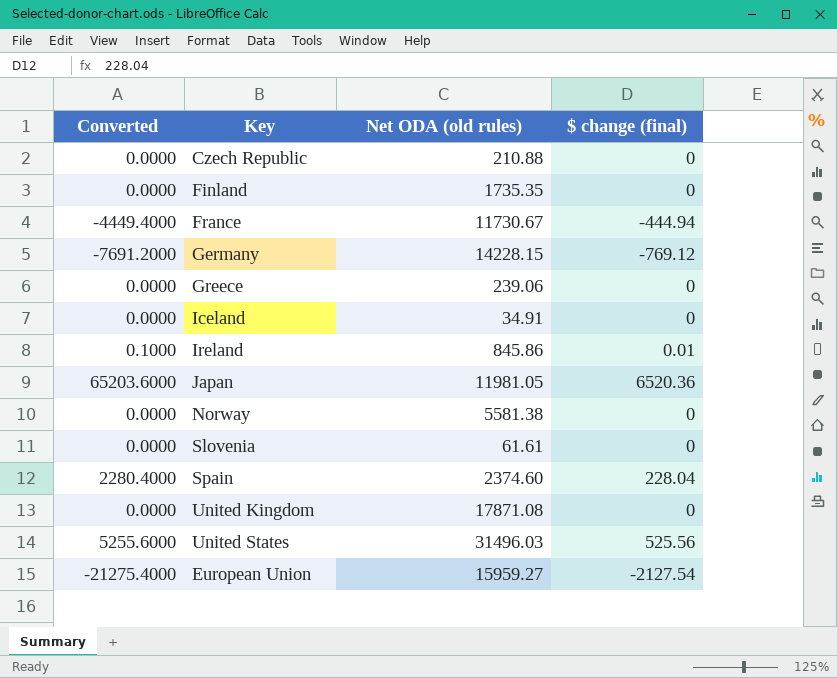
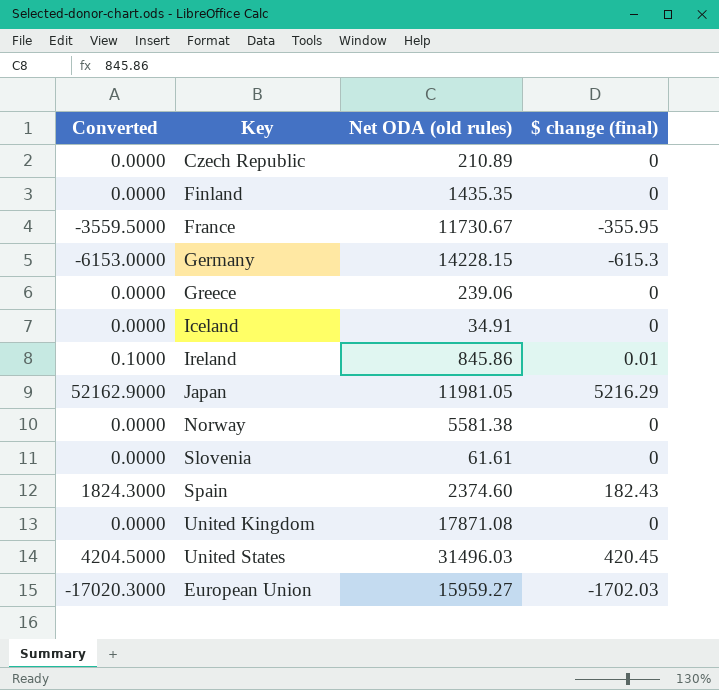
Czech Republic | Net ODA (old rules): 210.88 -> 210.89
Finland | Net ODA (old rules): 1735.35 -> 1435.35
France | Converted: -4449.4000 -> -3559.5000
France | $ change (final): -444.94 -> -355.95
Germany | Converted: -7691.2000 -> -6153.0000
Germany | $ change (final): -769.12 -> -615.3
Japan | Converted: 65203.6000 -> 52162.9000
Japan | $ change (final): 6520.36 -> 5216.29
Spain | Converted: 2280.4000 -> 1824.3000
Spain | $ change (final): 228.04 -> 182.43
United States | Converted: 5255.6000 -> 4204.5000
United States | $ change (final): 525.56 -> 420.45
European Union | Converted: -21275.4000 -> -17020.3000
European Union | $ change (final): -2127.54 -> -1702.03

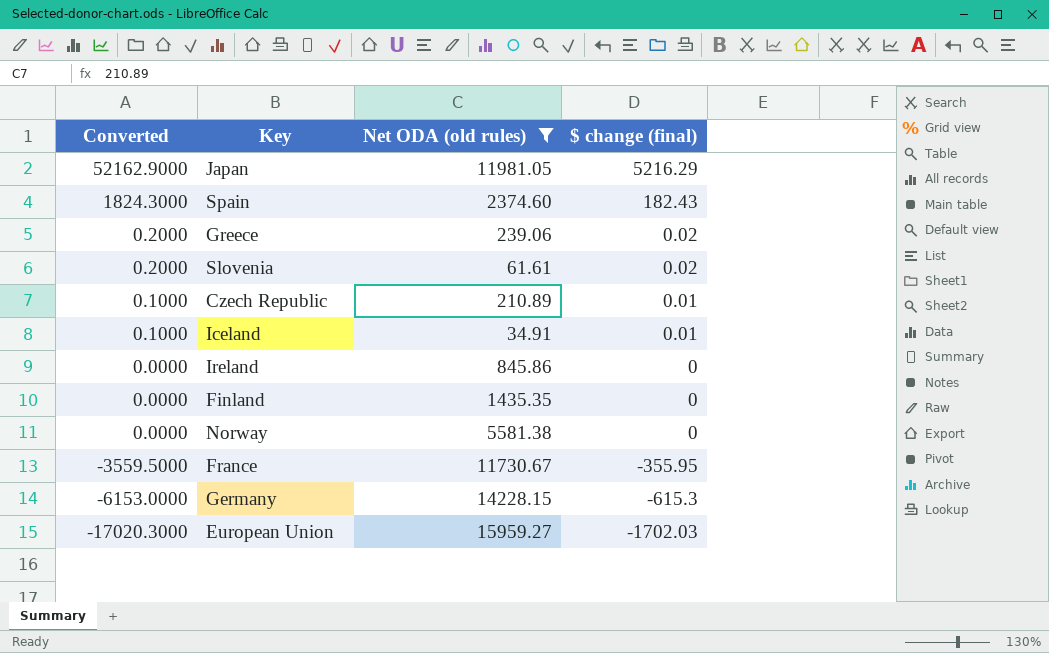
filter: none -> Net ODA (old rules) <= 15959.27
row order: none -> Converted descending
Greece | Converted: 0.0000 -> 0.2000
Greece | $ change (final): 0 -> 0.02
Slovenia | Converted: 0.0000 -> 0.2000
Slovenia | $ change (final): 0 -> 0.02
Czech Republic | Converted: 0.0000 -> 0.1000
Czech Republic | $ change (final): 0 -> 0.01
Iceland | Converted: 0.0000 -> 0.1000
Iceland | $ change (final): 0 -> 0.01
Ireland | Converted: 0.1000 -> 0.0000
Ireland | $ change (final): 0.01 -> 0

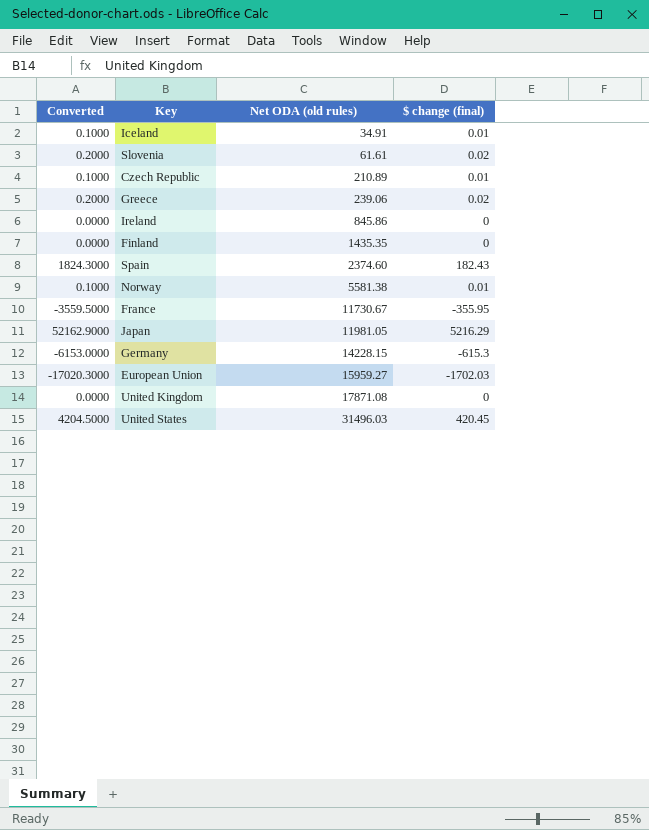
filter: Net ODA (old rules) <= 15959.27 -> none
row order: Converted descending -> Net ODA (old rules) ascending
Norway | Converted: 0.0000 -> 0.1000
Norway | $ change (final): 0 -> 0.01

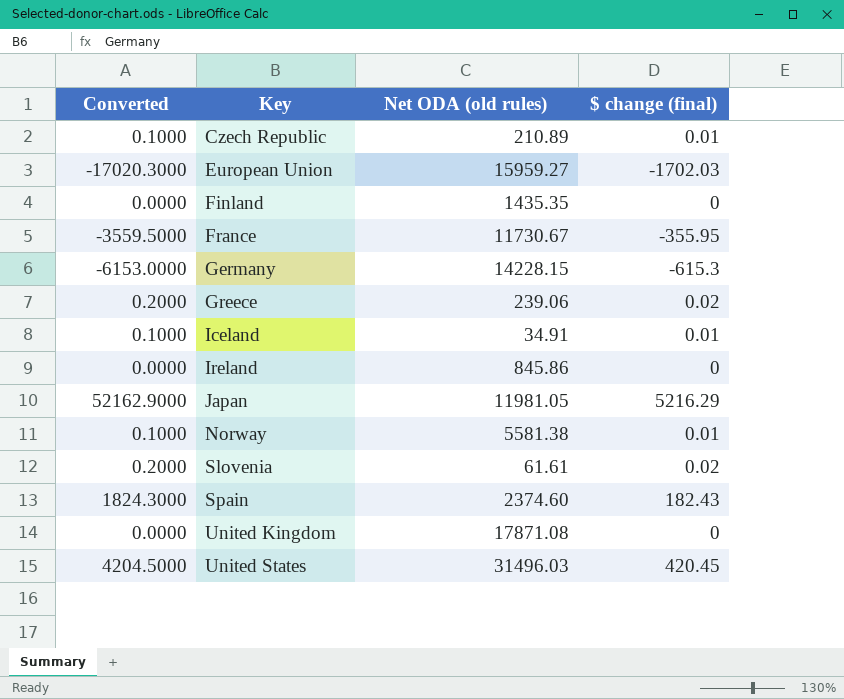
row order: Net ODA (old rules) ascending -> Key ascending

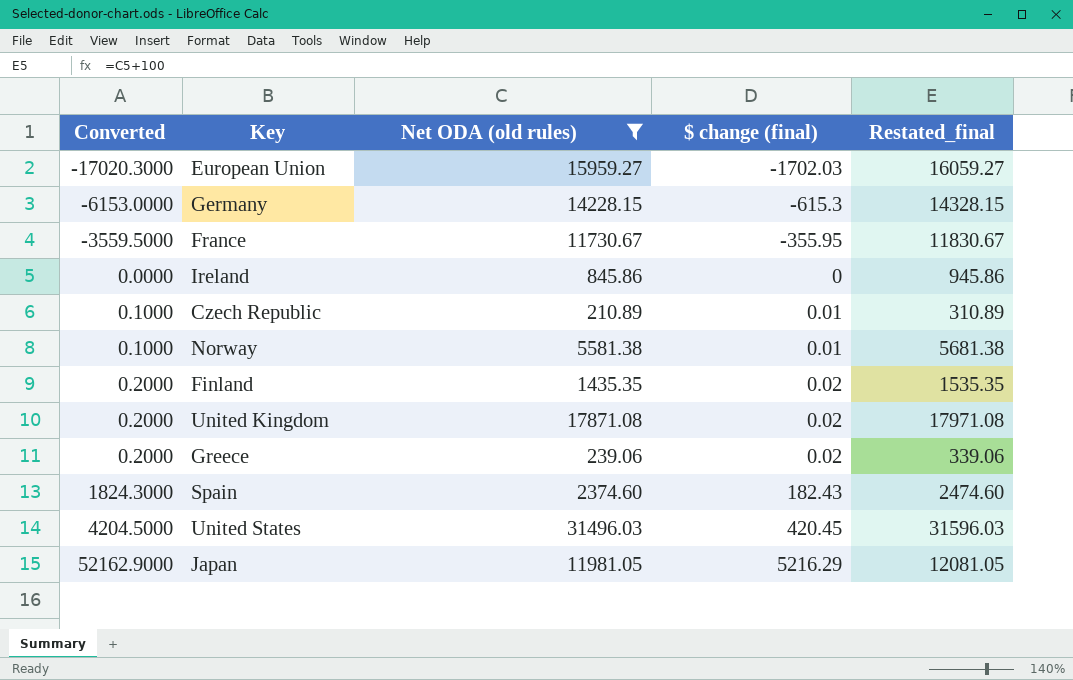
filter: none -> Net ODA (old rules) >= 210.89
row order: Key ascending -> Converted ascending
column Restated_final | formula: none -> [Net ODA (old rules)] + 100
Finland | Converted: 0.0000 -> 0.2000
Finland | $ change (final): 0 -> 0.02
United Kingdom | Converted: 0.0000 -> 0.2000
United Kingdom | $ change (final): 0 -> 0.02

